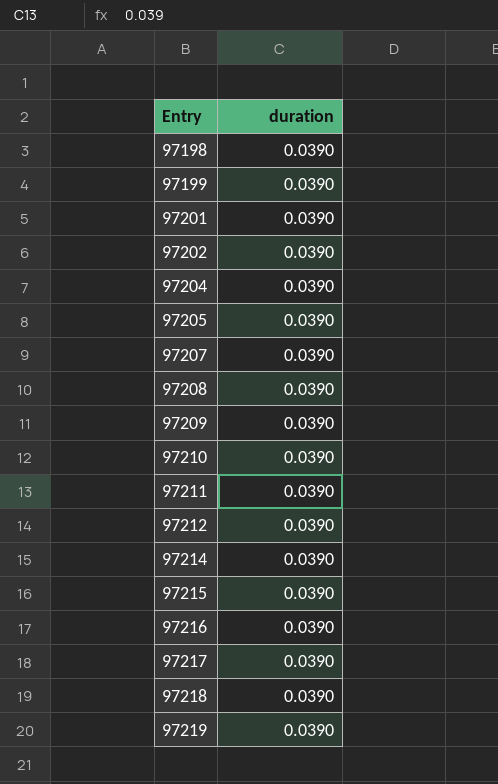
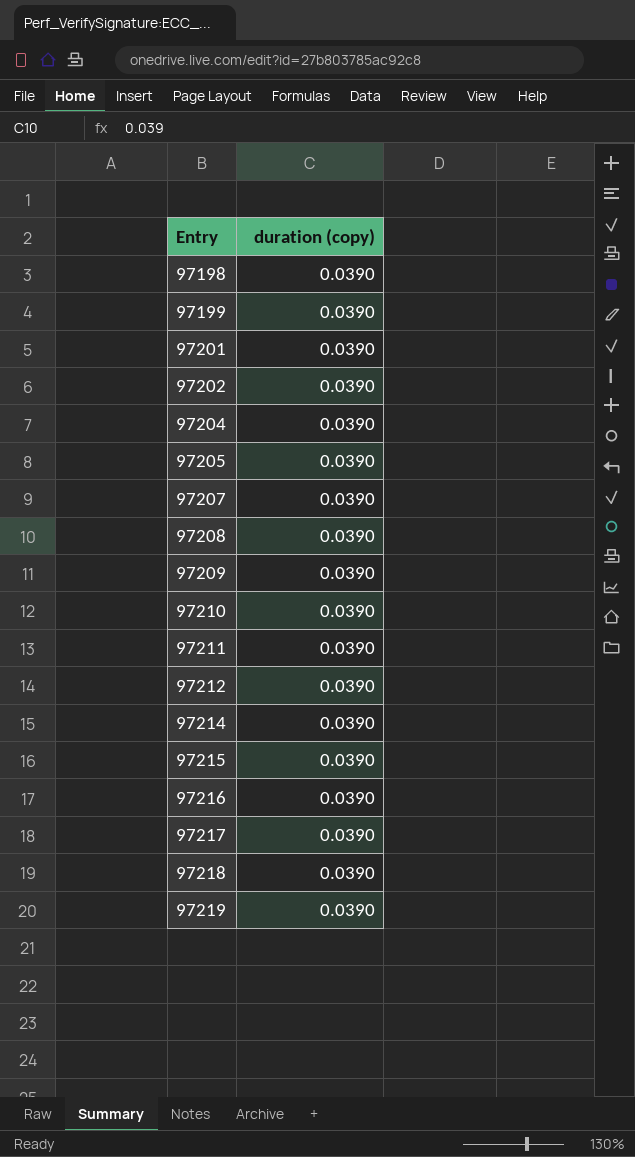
column name: duration -> duration (copy)

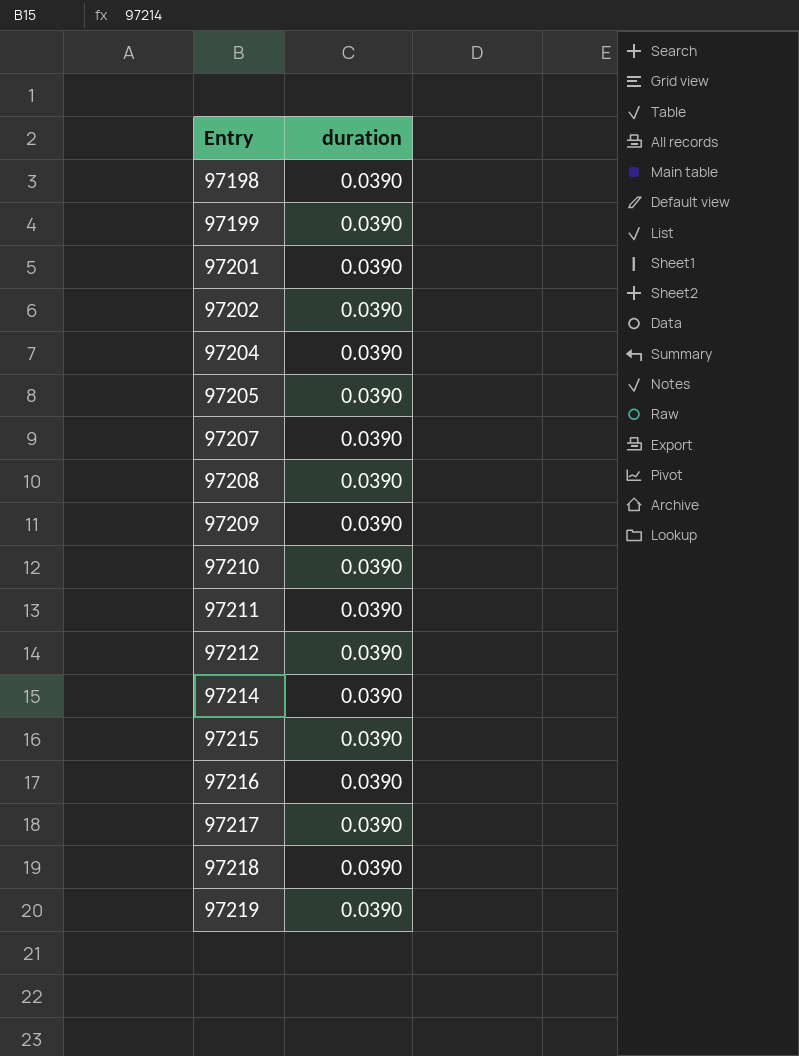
column name: duration (copy) -> duration

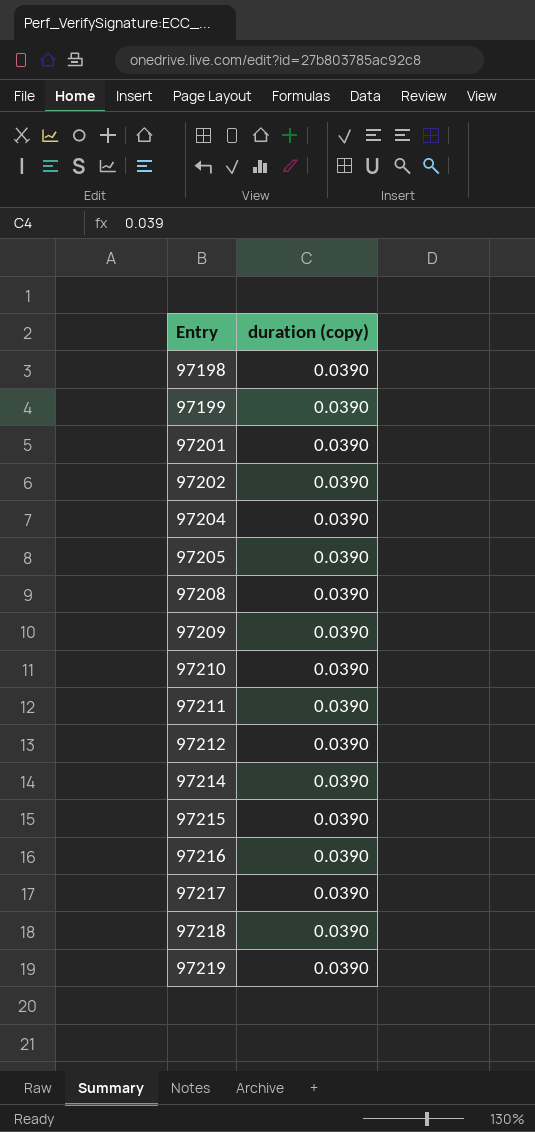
column name: duration -> duration (copy)
row 97207: 0.0390 -> none

